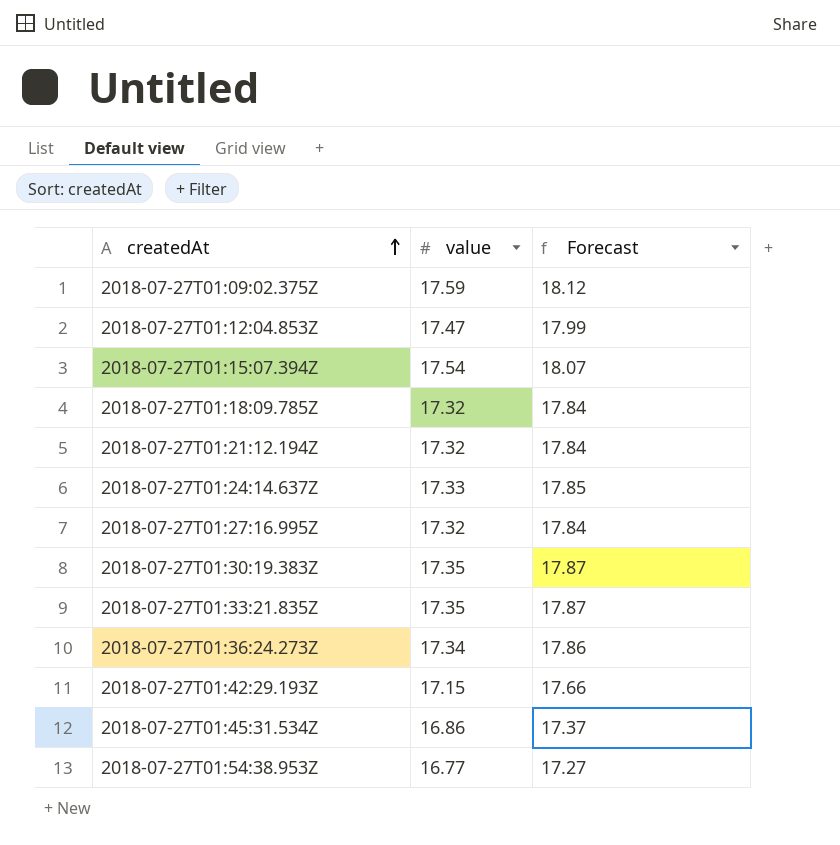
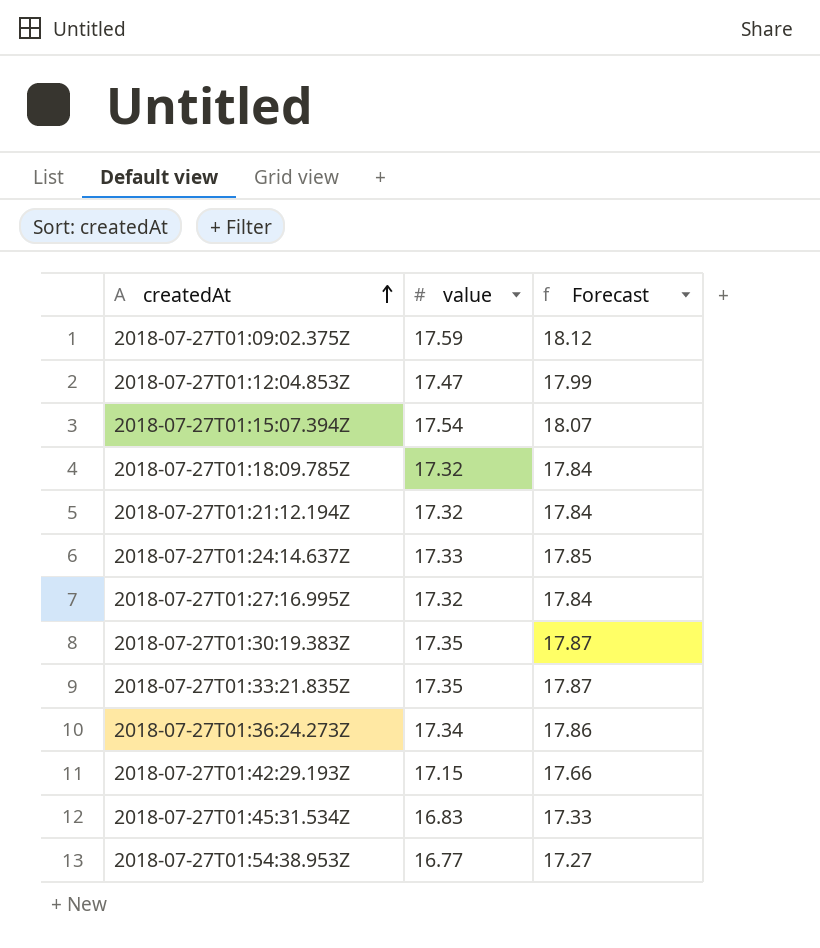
2018-07-27T01:45:31.534Z | value: 16.86 -> 16.83
2018-07-27T01:45:31.534Z | Forecast: 17.37 -> 17.33

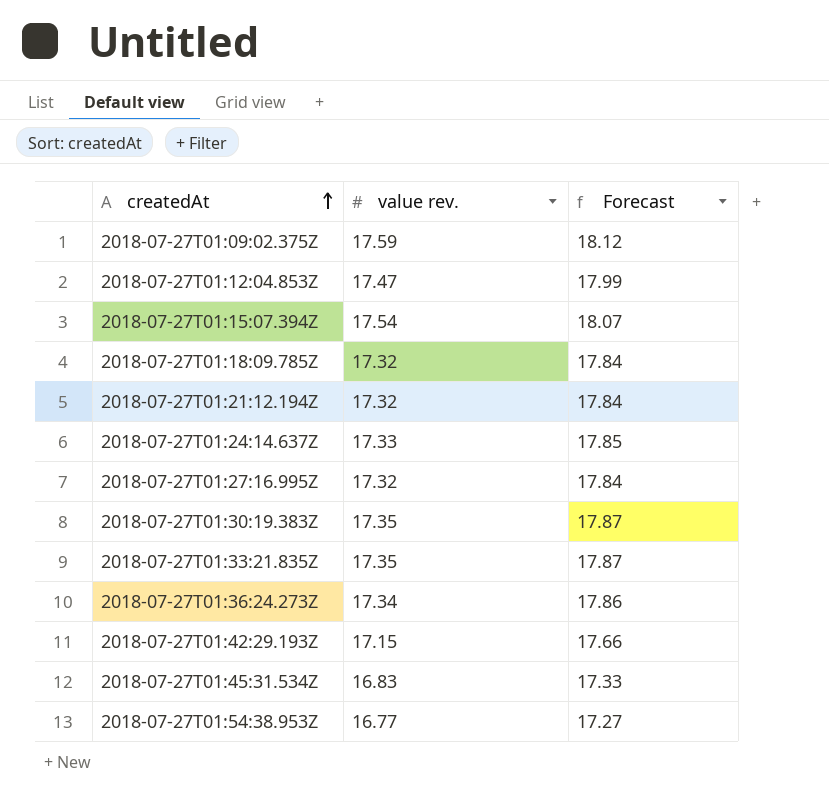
column name: value -> value rev.

